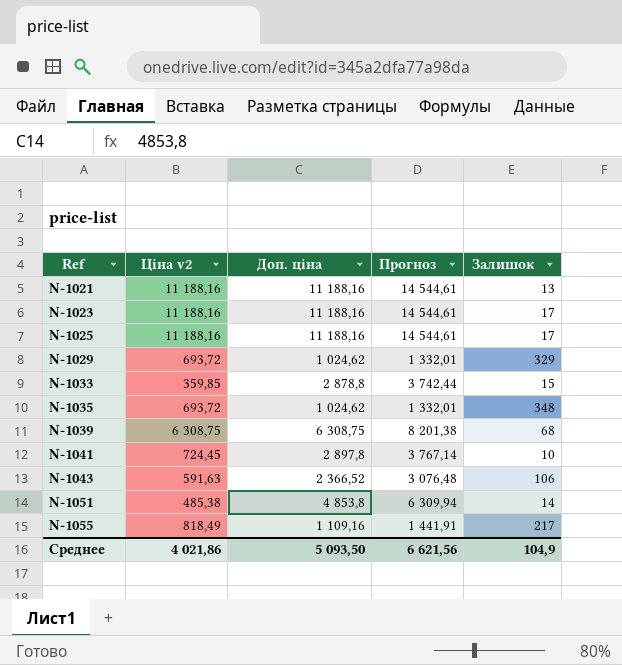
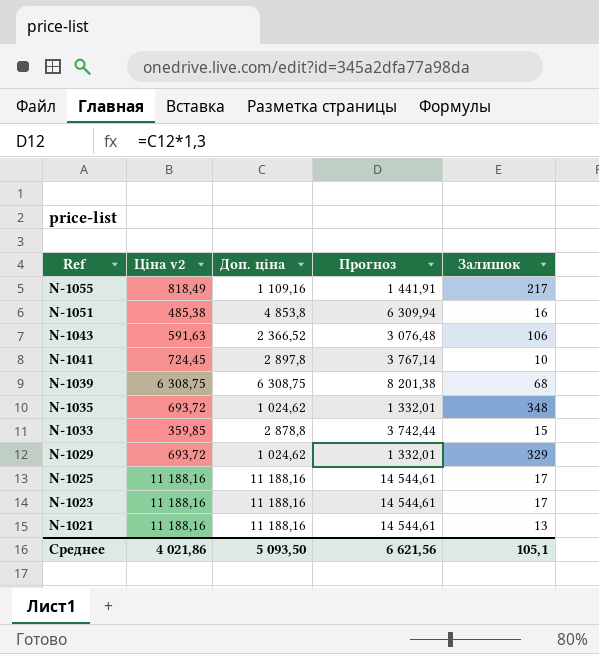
row order: Ref ascending -> Ref descending
N-1051 | Залишок: 14 -> 16
Среднее | Залишок: 104,9 -> 105,1

